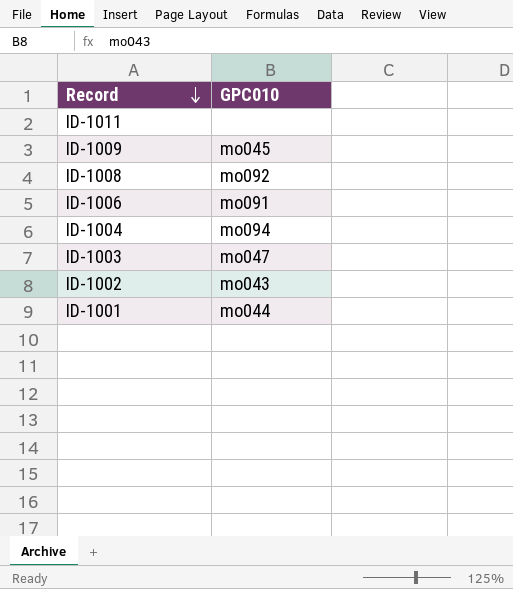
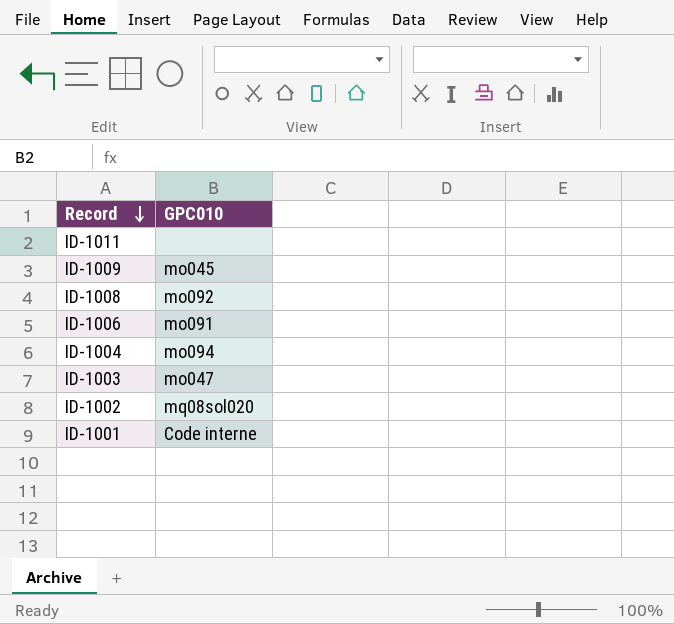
ID-1002 | GPC010: mo043 -> mq08sol020
ID-1001 | GPC010: mo044 -> Code interne

